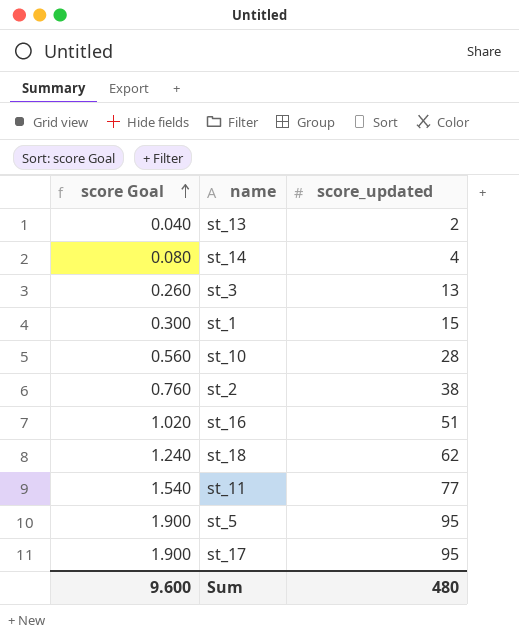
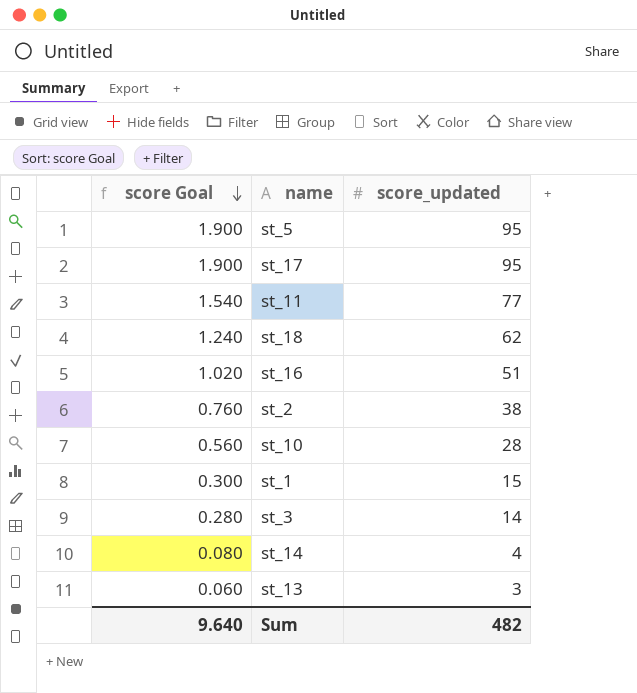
row order: score Goal ascending -> score Goal descending
st_3 | score Goal: 0.260 -> 0.280
st_3 | score_updated: 13 -> 14
st_13 | score Goal: 0.040 -> 0.060
st_13 | score_updated: 2 -> 3
Sum | score Goal: 9.600 -> 9.640
Sum | score_updated: 480 -> 482

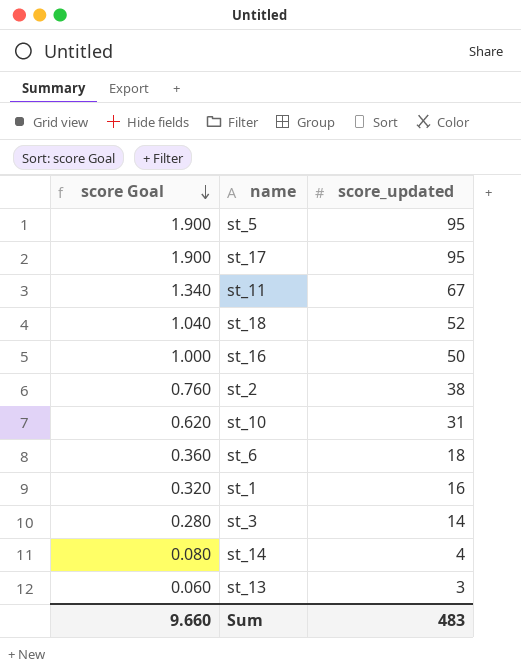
st_11 | score Goal: 1.540 -> 1.340
st_11 | score_updated: 77 -> 67
st_18 | score Goal: 1.240 -> 1.040
st_18 | score_updated: 62 -> 52
st_16 | score Goal: 1.020 -> 1.000
st_16 | score_updated: 51 -> 50
st_10 | score Goal: 0.560 -> 0.620
st_10 | score_updated: 28 -> 31
row st_6: none -> 0.360 | 18
st_1 | score Goal: 0.300 -> 0.320
st_1 | score_updated: 15 -> 16
Sum | score Goal: 9.640 -> 9.660
Sum | score_updated: 482 -> 483

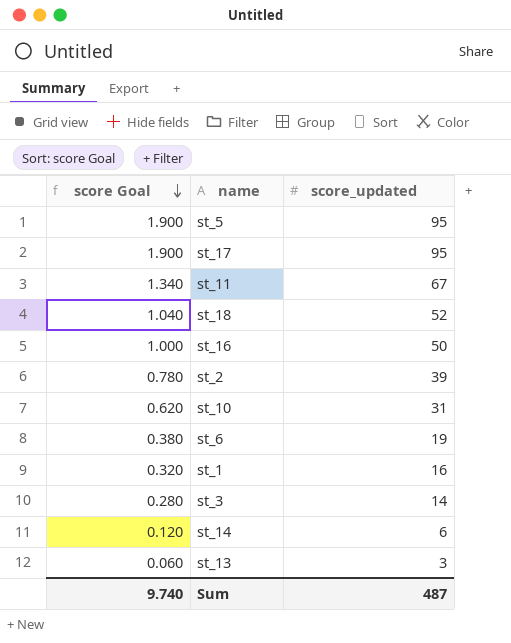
st_2 | score Goal: 0.760 -> 0.780
st_2 | score_updated: 38 -> 39
st_6 | score Goal: 0.360 -> 0.380
st_6 | score_updated: 18 -> 19
st_14 | score Goal: 0.080 -> 0.120
st_14 | score_updated: 4 -> 6
Sum | score Goal: 9.660 -> 9.740
Sum | score_updated: 483 -> 487

